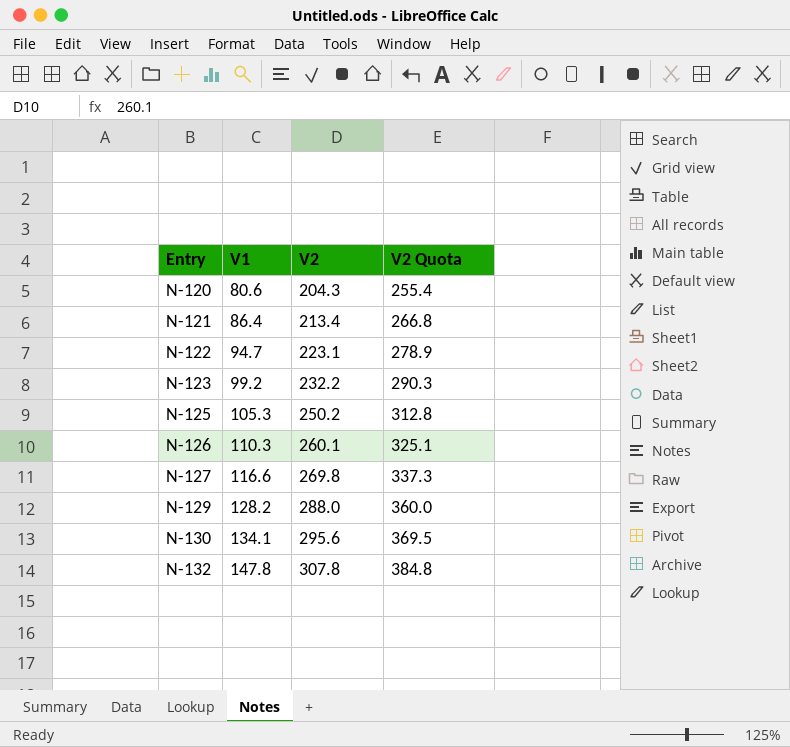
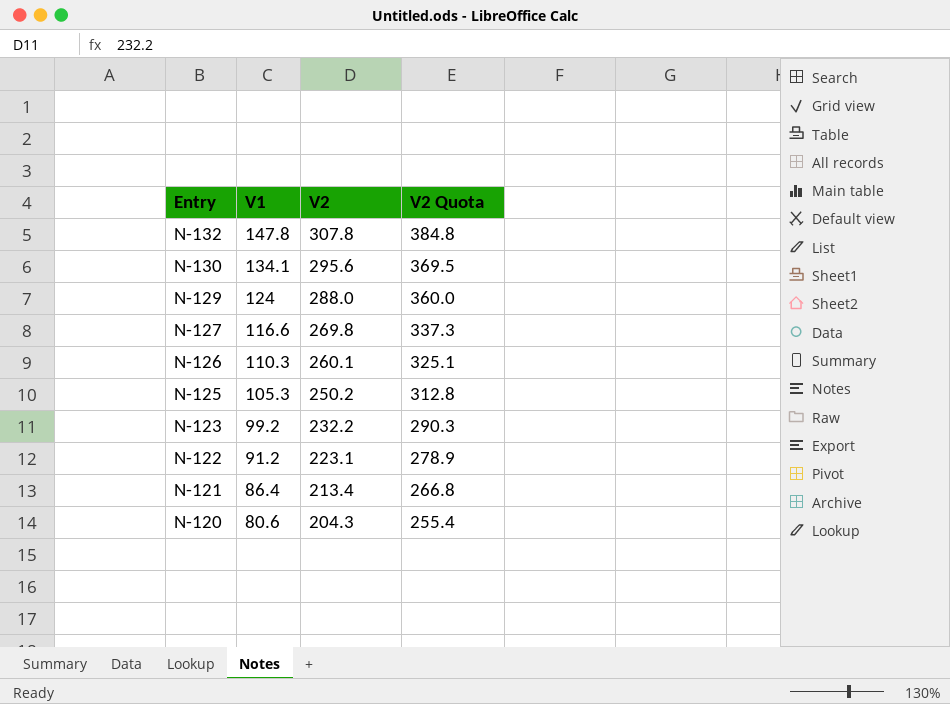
row order: Entry ascending -> Entry descending
N-129 | V1: 128.2 -> 124
N-122 | V1: 94.7 -> 91.2

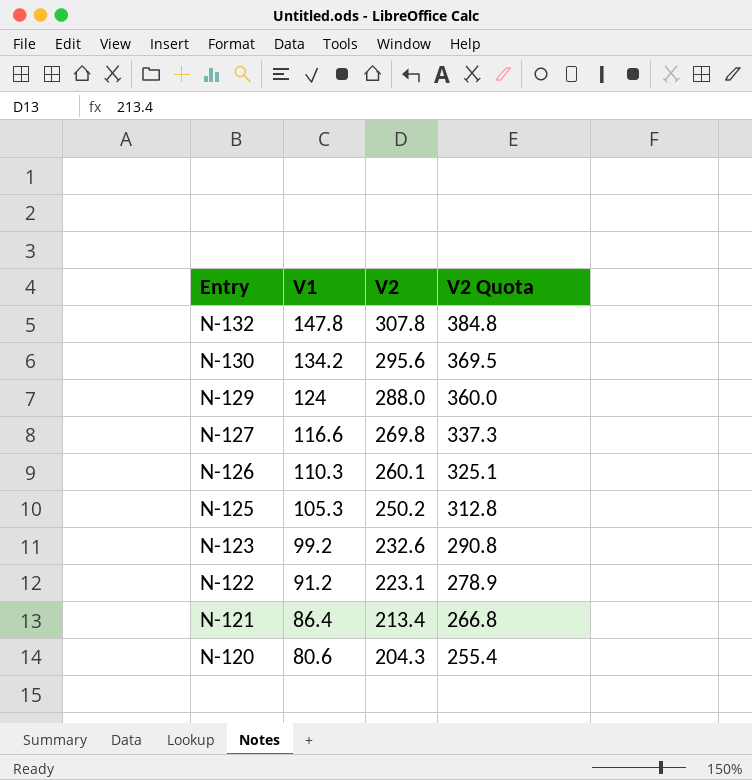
N-130 | V1: 134.1 -> 134.2
N-123 | V2: 232.2 -> 232.6
N-123 | V2 Quota: 290.3 -> 290.8

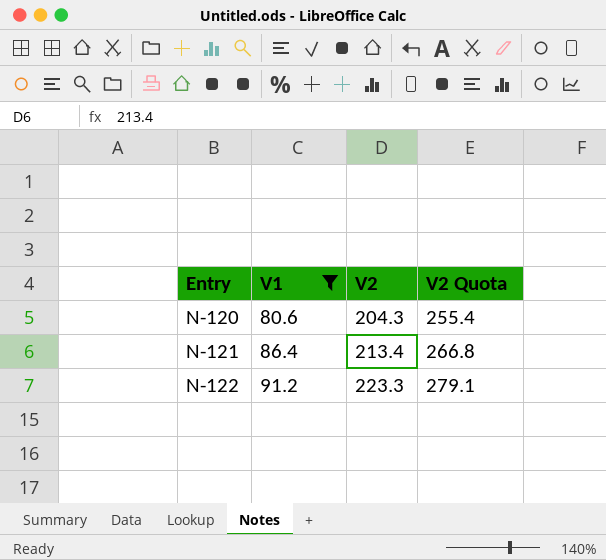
filter: none -> V1 <= 91.2
row order: Entry descending -> Entry ascending
N-122 | V2: 223.1 -> 223.3
N-122 | V2 Quota: 278.9 -> 279.1

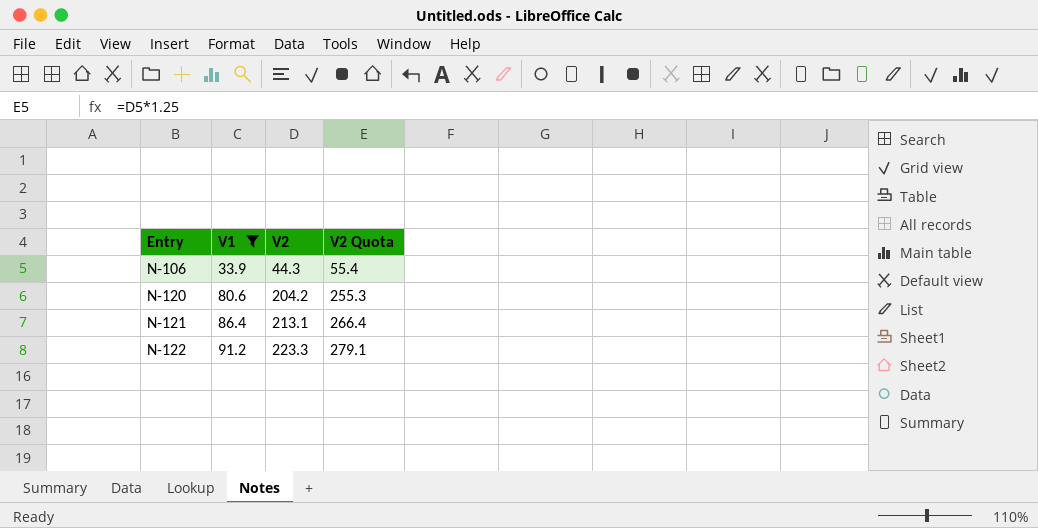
row N-106: none -> 33.9 | 44.3 | 55.4
N-120 | V2: 204.3 -> 204.2
N-120 | V2 Quota: 255.4 -> 255.3
N-121 | V2: 213.4 -> 213.1
N-121 | V2 Quota: 266.8 -> 266.4

